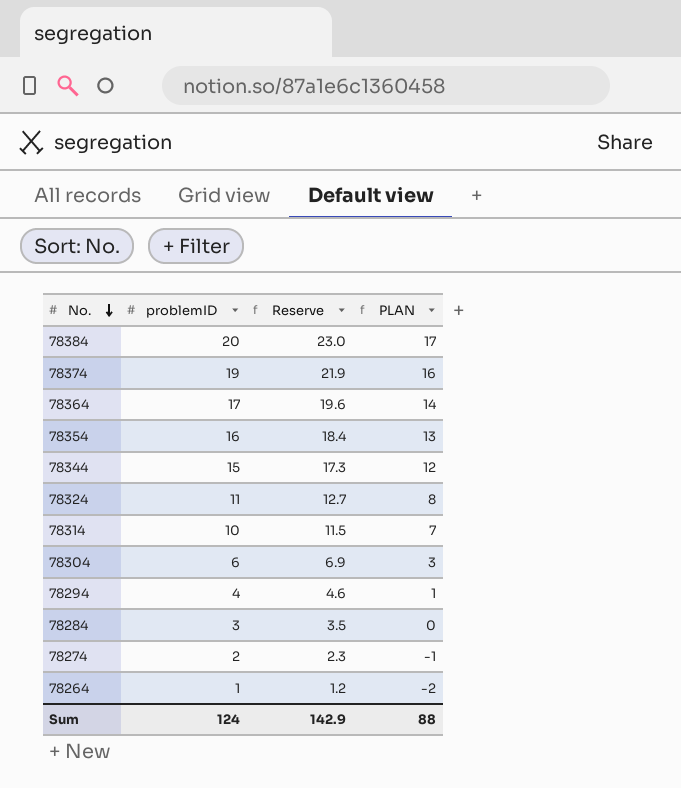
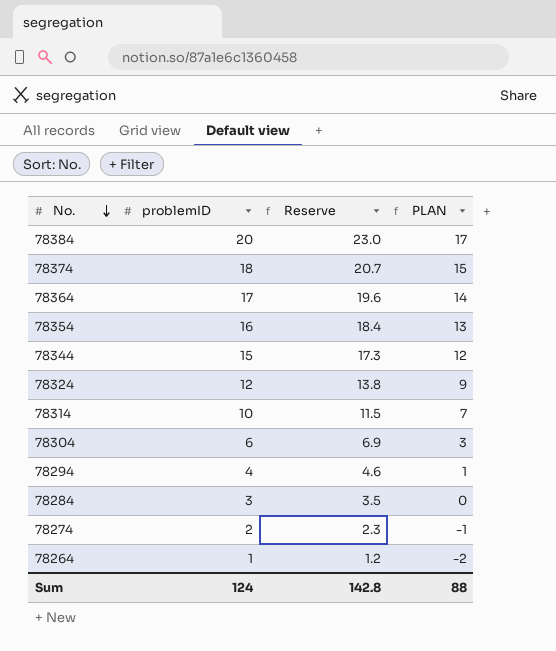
78374 | problemID: 19 -> 18
78374 | Reserve: 21.9 -> 20.7
78374 | PLAN: 16 -> 15
78324 | problemID: 11 -> 12
78324 | Reserve: 12.7 -> 13.8
78324 | PLAN: 8 -> 9
Sum | Reserve: 142.9 -> 142.8

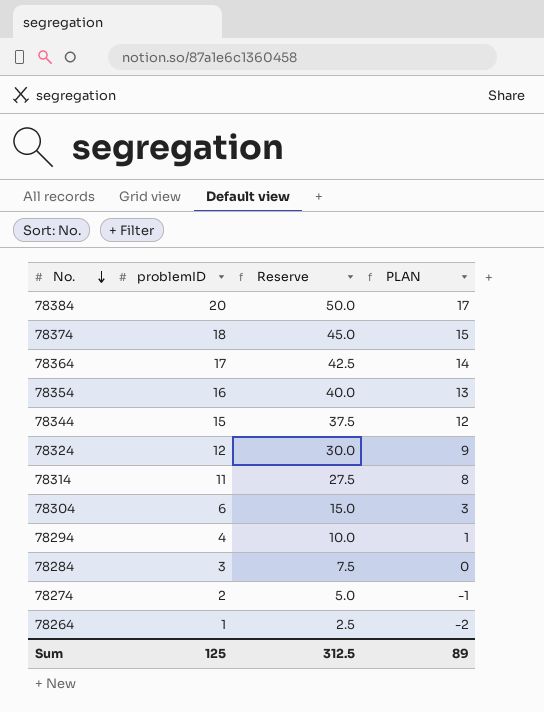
column Reserve | formula: [problemID] * 1.15 -> [problemID] * 2.5
78314 | problemID: 10 -> 11
78314 | PLAN: 7 -> 8
Sum | problemID: 124 -> 125
Sum | Reserve: 142.8 -> 312.5
Sum | PLAN: 88 -> 89

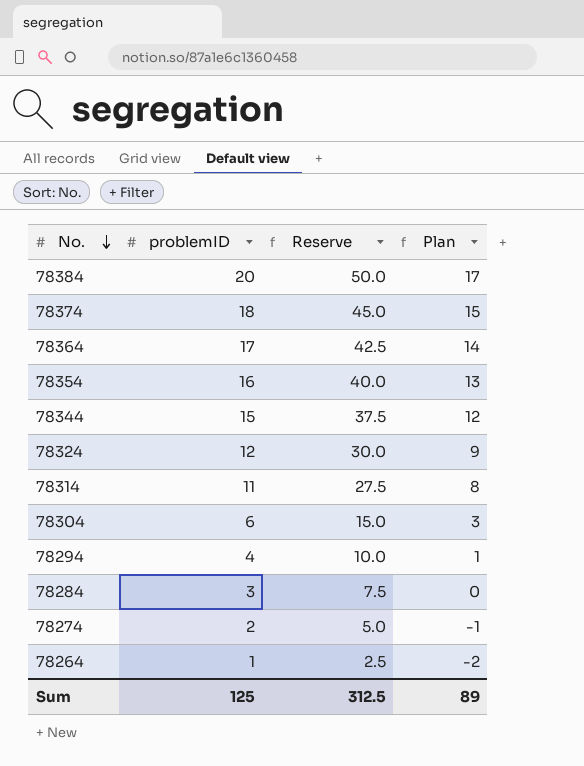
column name: PLAN -> Plan

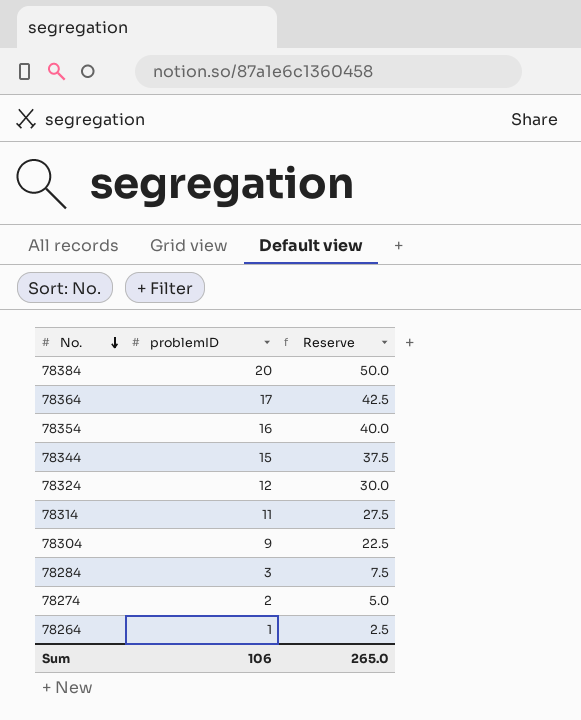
column Plan | formula: [problemID] - 3 -> none
row 78374: 18 | 45.0 | 15 -> none
row 78294: 4 | 10.0 | 1 -> none
78304 | problemID: 6 -> 9
78304 | Reserve: 15.0 -> 22.5
Sum | problemID: 125 -> 106
Sum | Reserve: 312.5 -> 265.0

